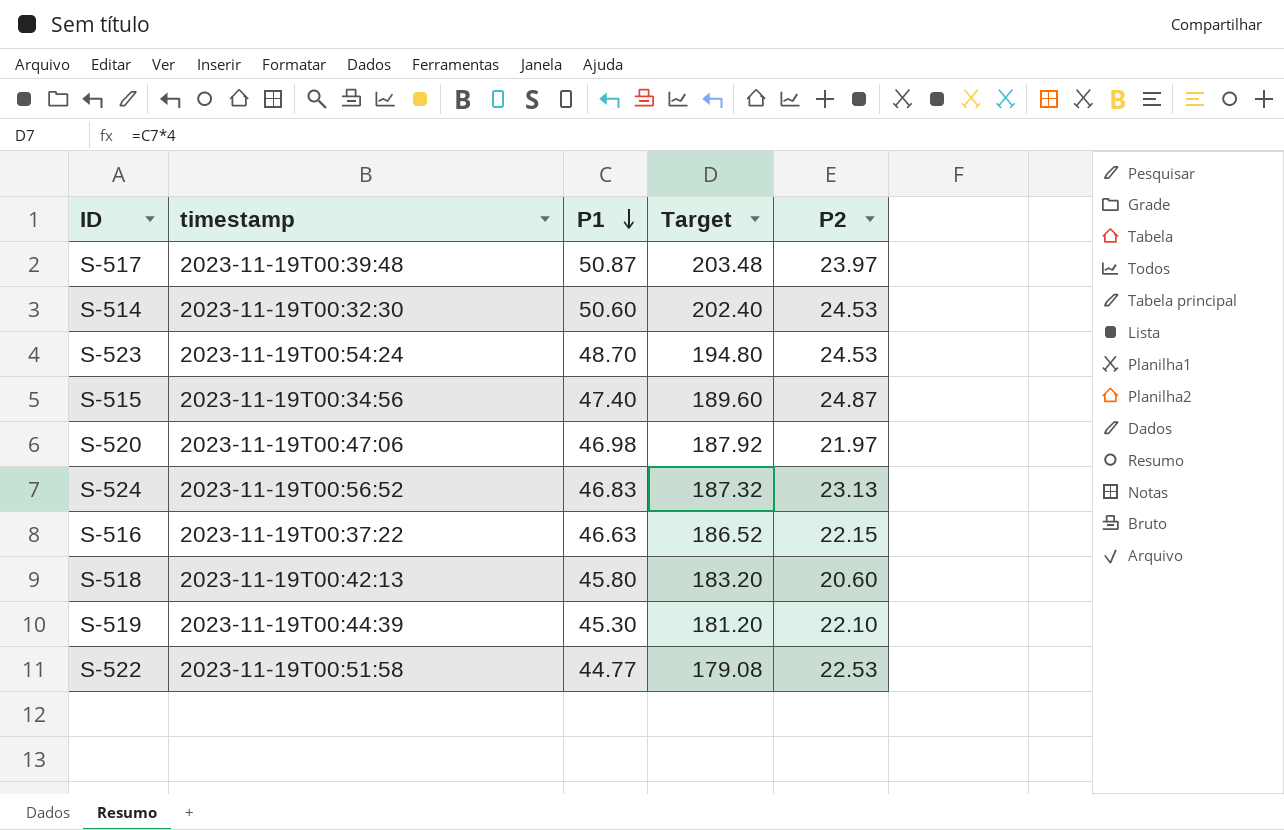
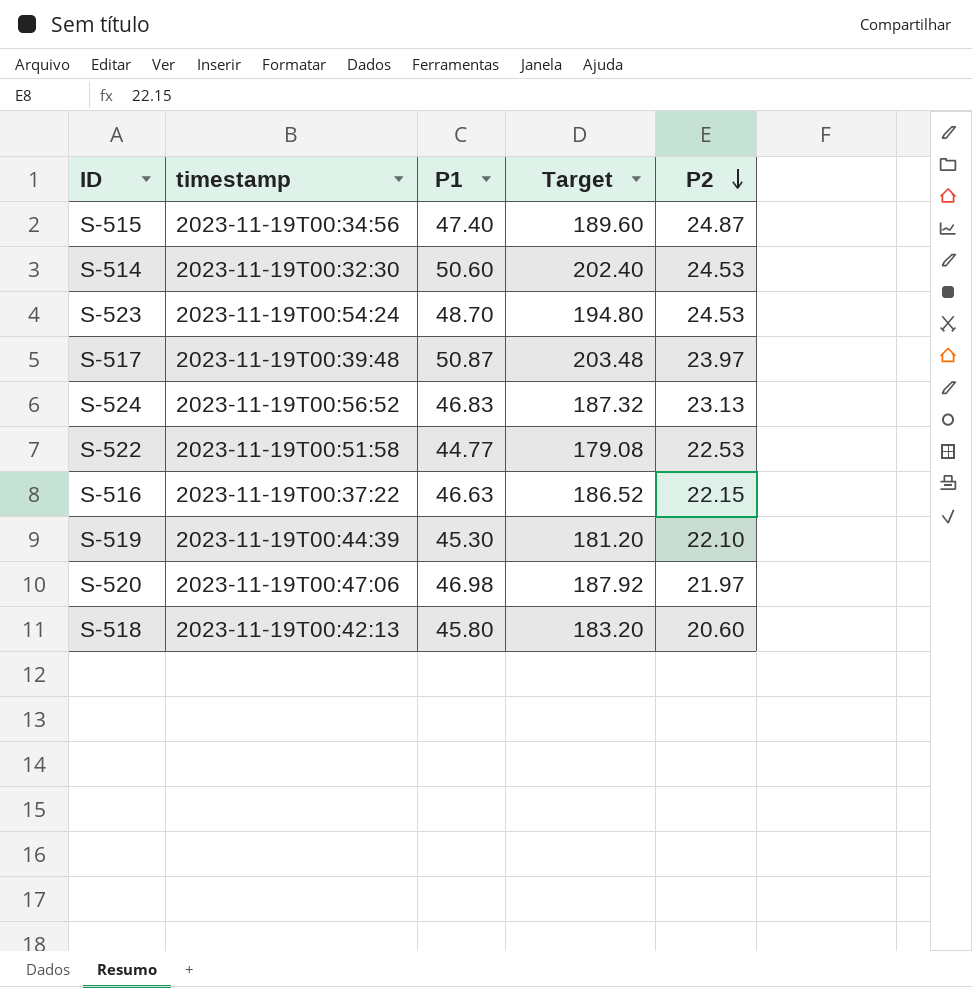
row order: P1 descending -> P2 descending

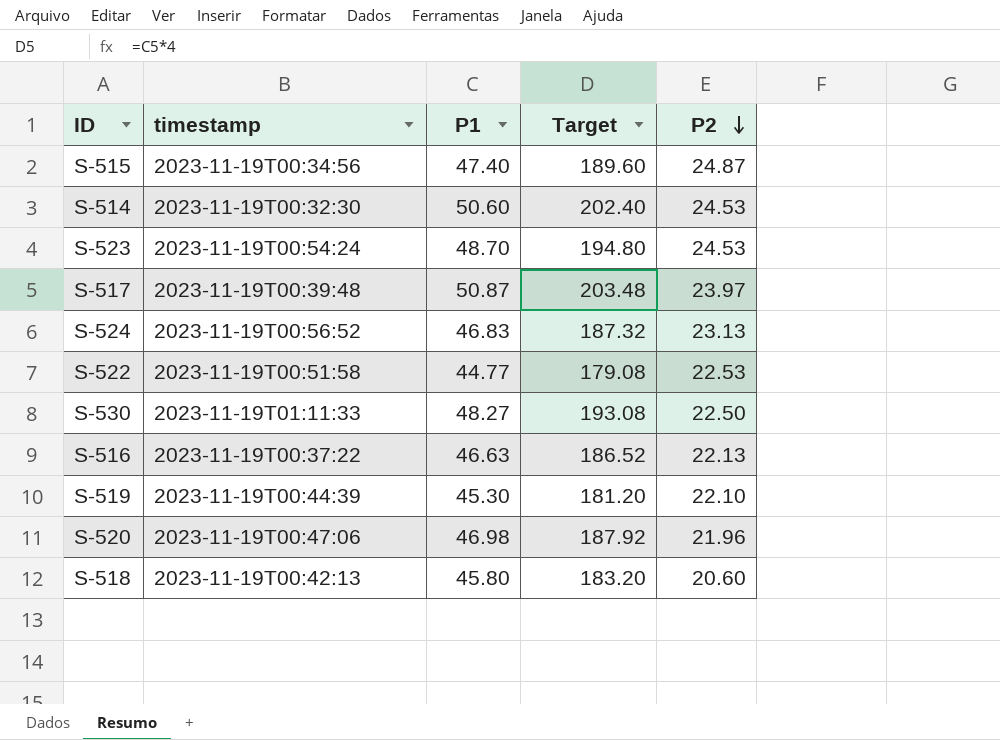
row S-530: none -> 2023-11-19T01:11:33 | 48.27 | 193.08 | 22.50
S-516 | P2: 22.15 -> 22.13
S-520 | P2: 21.97 -> 21.96

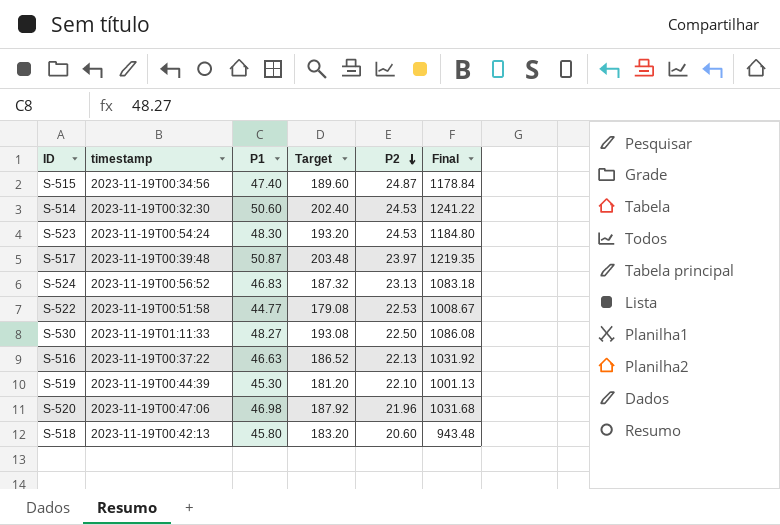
column Final | formula: none -> [P1] * [P2]
S-523 | P1: 48.70 -> 48.30
S-523 | Target: 194.80 -> 193.20

